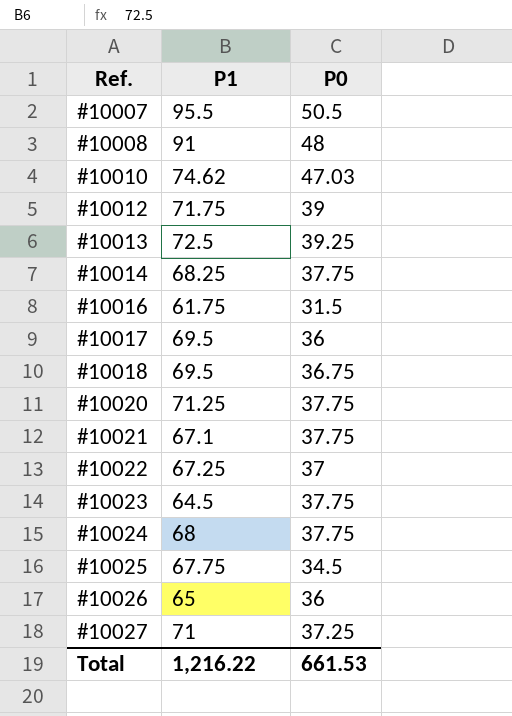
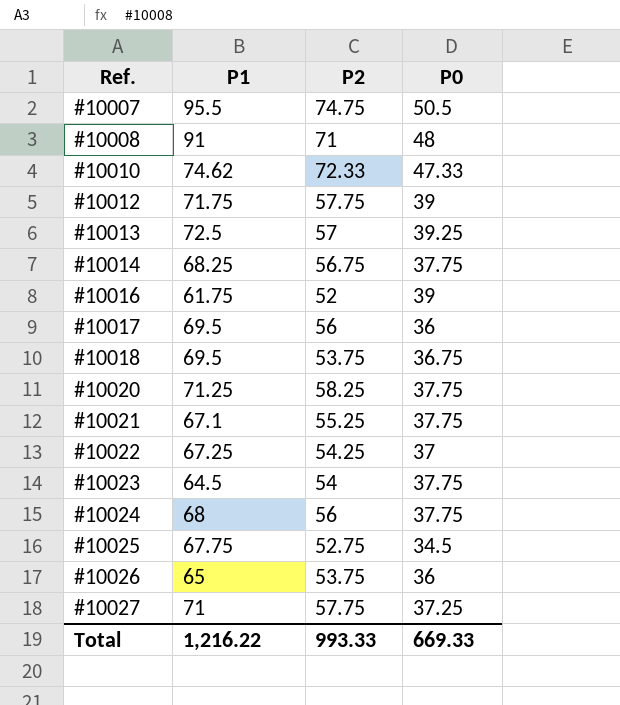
column P2 | position: none -> 3
#10010 | P0: 47.03 -> 47.33
#10016 | P0: 31.5 -> 39
Total | P0: 661.53 -> 669.33

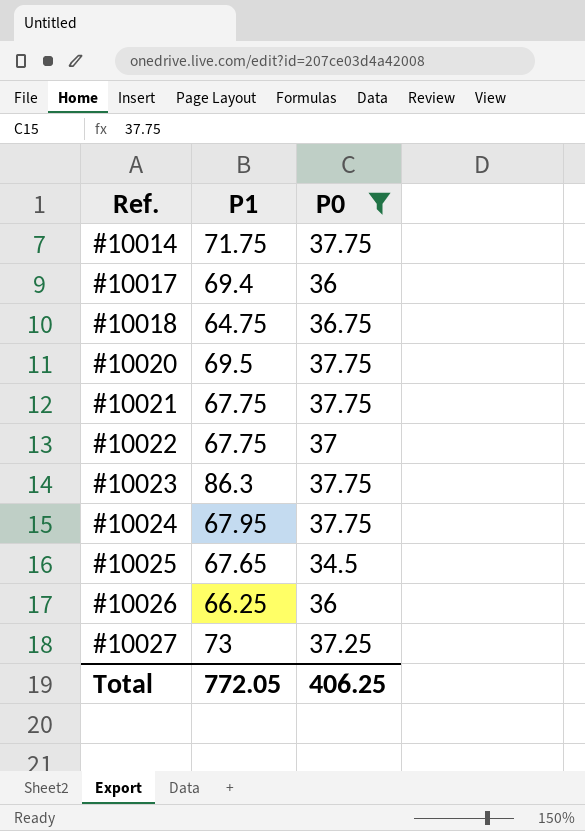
filter: none -> P0 <= 37.75
column P2 | position: 3 -> none
#10014 | P1: 68.25 -> 71.75
#10017 | P1: 69.5 -> 69.4
#10018 | P1: 69.5 -> 64.75
#10020 | P1: 71.25 -> 69.5
#10021 | P1: 67.1 -> 67.75
#10022 | P1: 67.25 -> 67.75
#10023 | P1: 64.5 -> 86.3
#10024 | P1: 68 -> 67.95
#10025 | P1: 67.75 -> 67.65
#10026 | P1: 65 -> 66.25
#10027 | P1: 71 -> 73
Total | P1: 1,216.22 -> 772.05
Total | P0: 669.33 -> 406.25

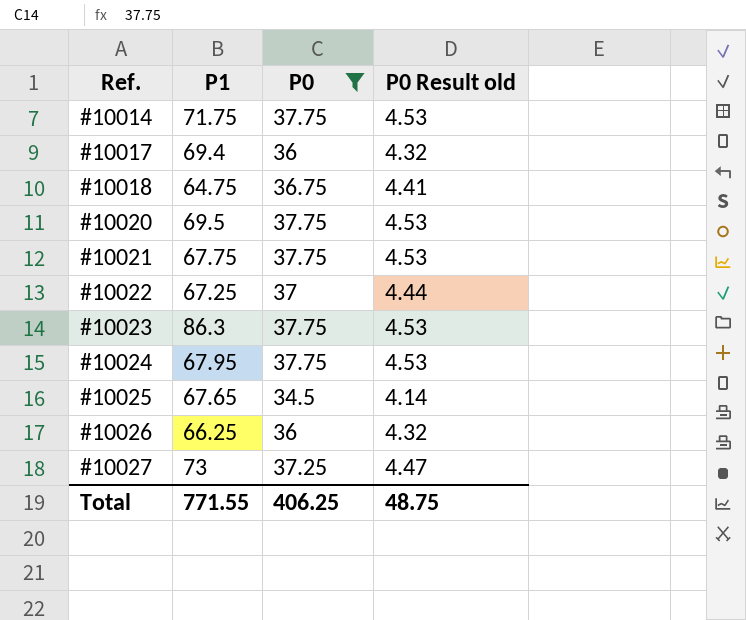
column P0 Result old | formula: none -> [P0] * 0.12
#10022 | P1: 67.75 -> 67.25
Total | P1: 772.05 -> 771.55

